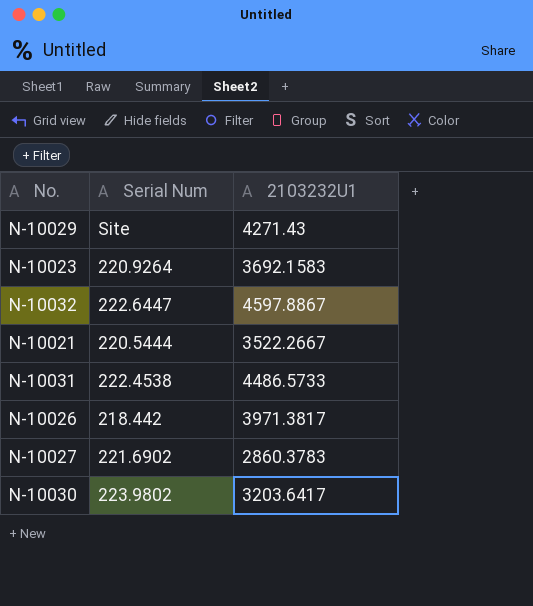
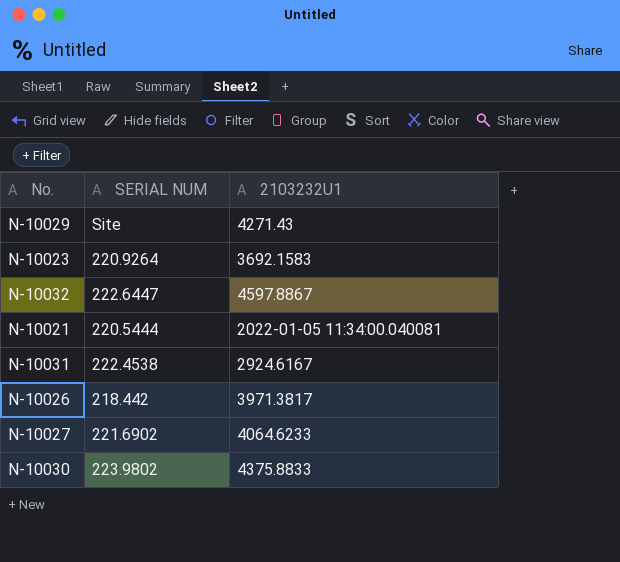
column name: Serial Num -> SERIAL NUM
N-10021 | 2103232U1: 3522.2667 -> 2022-01-05 11:34:00.040081
N-10031 | 2103232U1: 4486.5733 -> 2924.6167
N-10027 | 2103232U1: 2860.3783 -> 4064.6233
N-10030 | 2103232U1: 3203.6417 -> 4375.8833

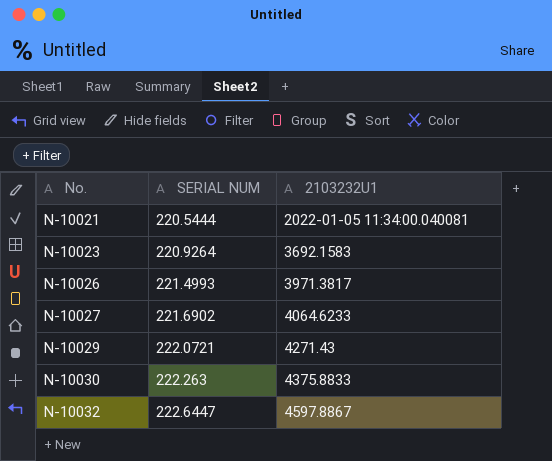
row order: none -> No. ascending
row N-10031: 222.4538 | 2924.6167 -> none
N-10026 | SERIAL NUM: 218.442 -> 221.4993
N-10029 | SERIAL NUM: Site -> 222.0721
N-10030 | SERIAL NUM: 223.9802 -> 222.263

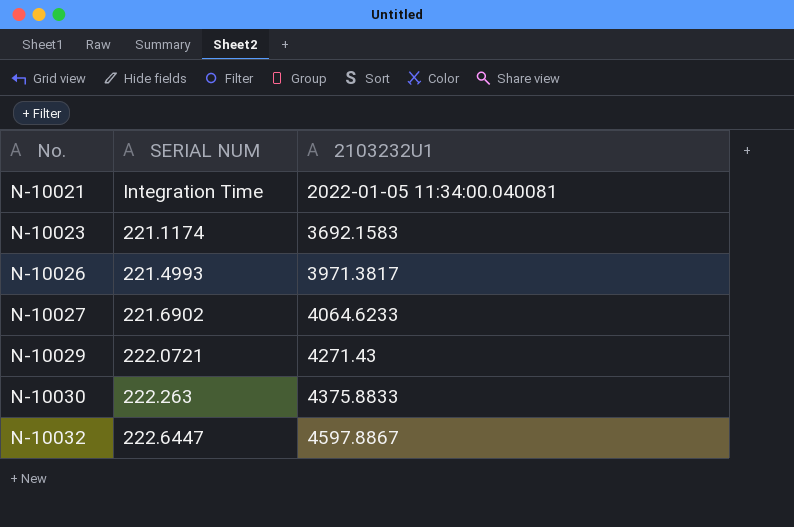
N-10021 | SERIAL NUM: 220.5444 -> Integration Time
N-10023 | SERIAL NUM: 220.9264 -> 221.1174

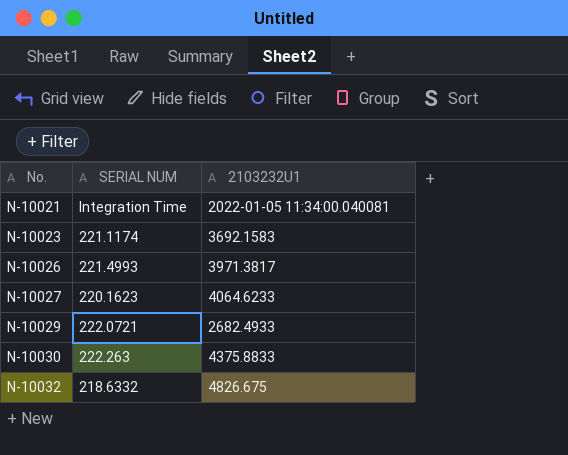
N-10027 | SERIAL NUM: 221.6902 -> 220.1623
N-10029 | 2103232U1: 4271.43 -> 2682.4933
N-10032 | SERIAL NUM: 222.6447 -> 218.6332
N-10032 | 2103232U1: 4597.8867 -> 4826.675

